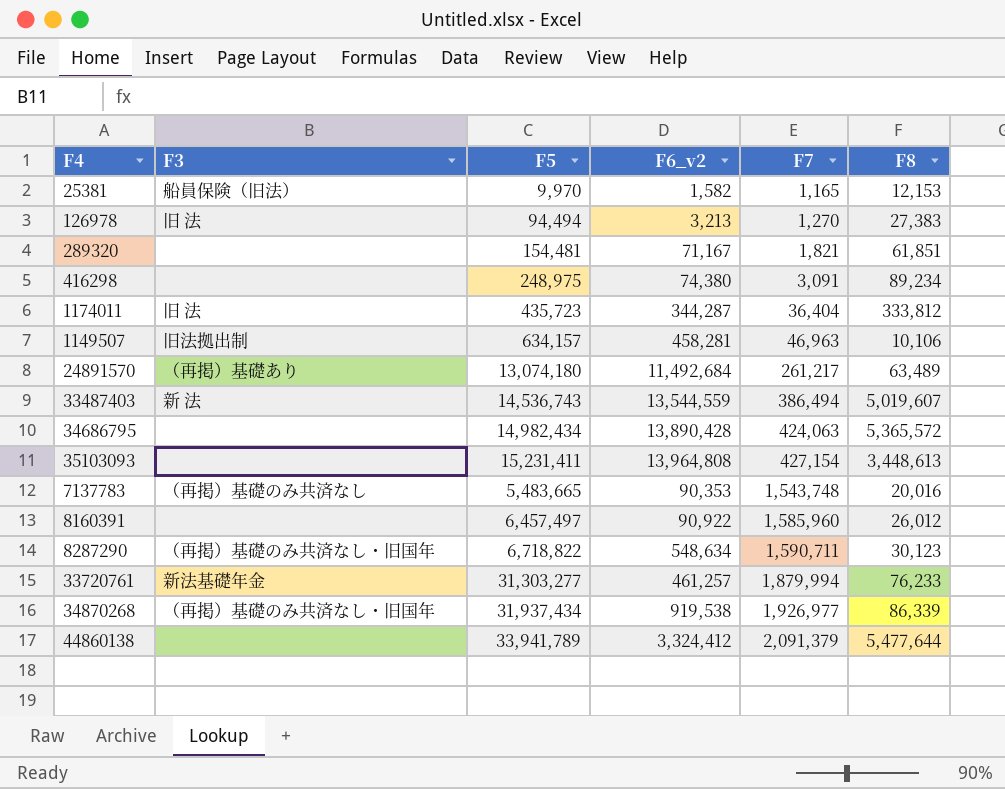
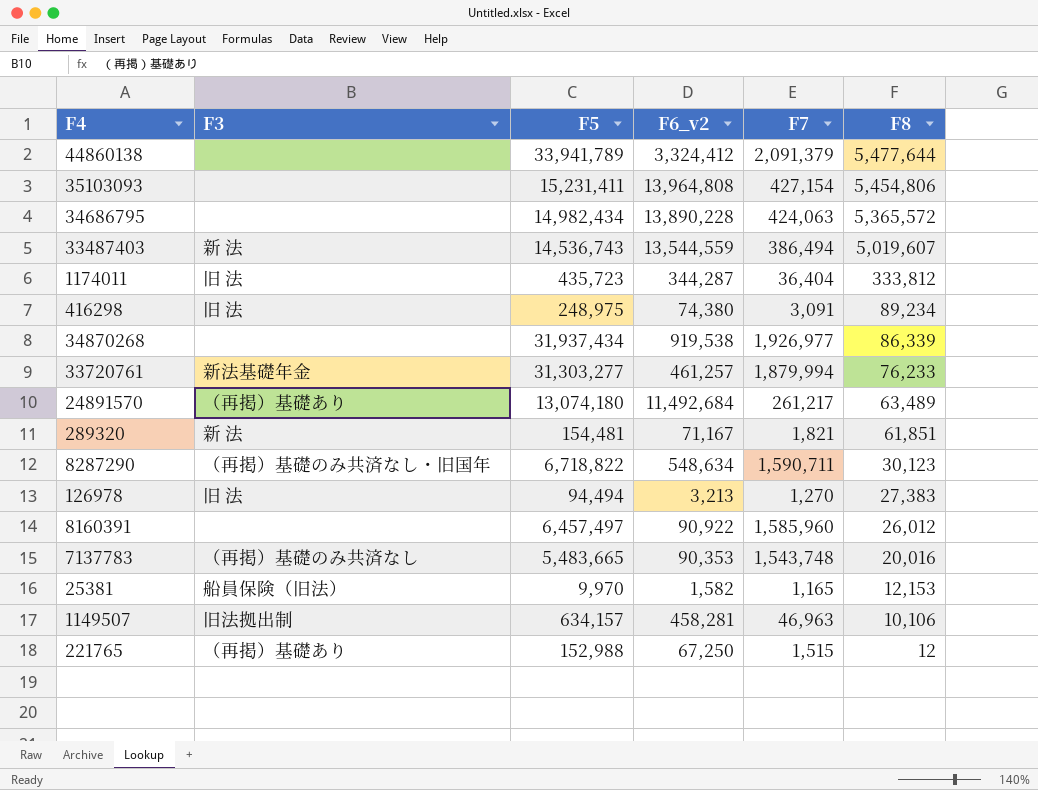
row order: F7 ascending -> F8 descending
35103093 | F8: 3,448,613 -> 5,454,806
34686795 | F6_v2: 13,890,428 -> 13,890,228
416298 | F3: none -> 旧 法
34870268 | F3: （再掲）基礎のみ共済なし・旧国年 -> none
289320 | F3: none -> 新 法
row 221765: none -> （再掲）基礎あり | 152,988 | 67,250 | 1,515 | 12

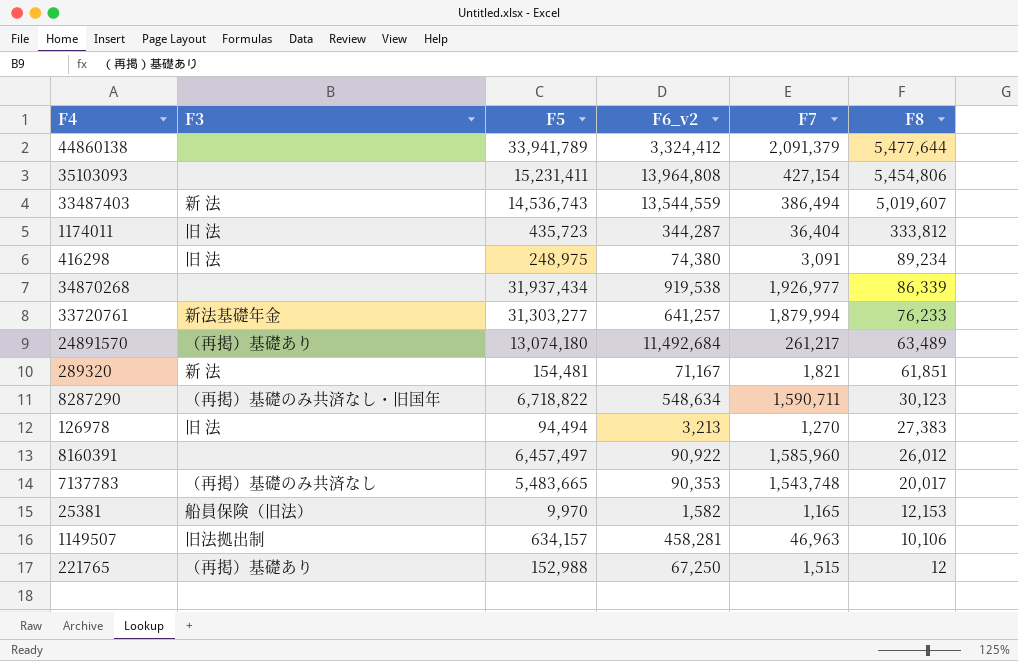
row 34686795: none | 14,982,434 | 13,890,228 | 424,063 | 5,365,572 -> none
33720761 | F6_v2: 461,257 -> 641,257
7137783 | F8: 20,016 -> 20,017

